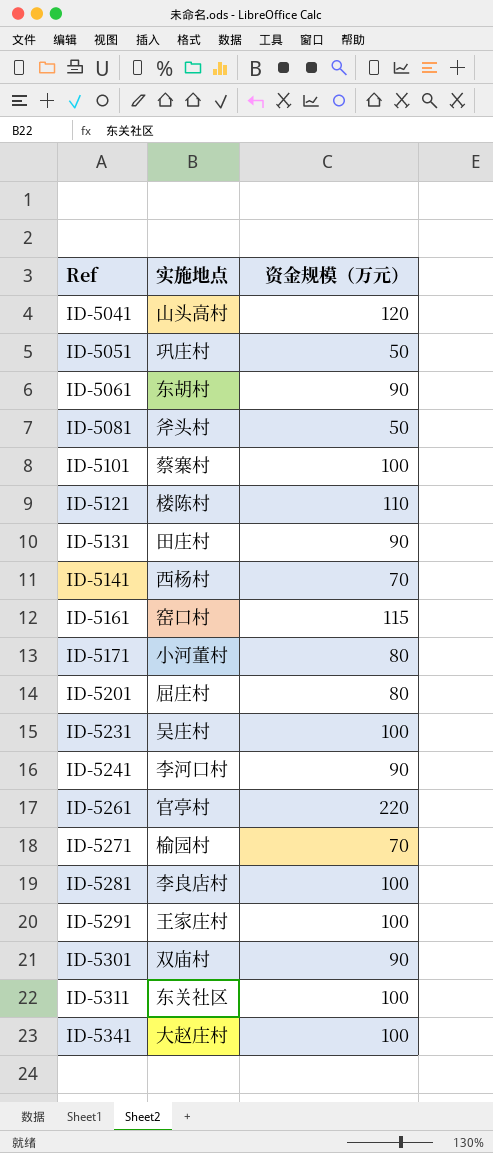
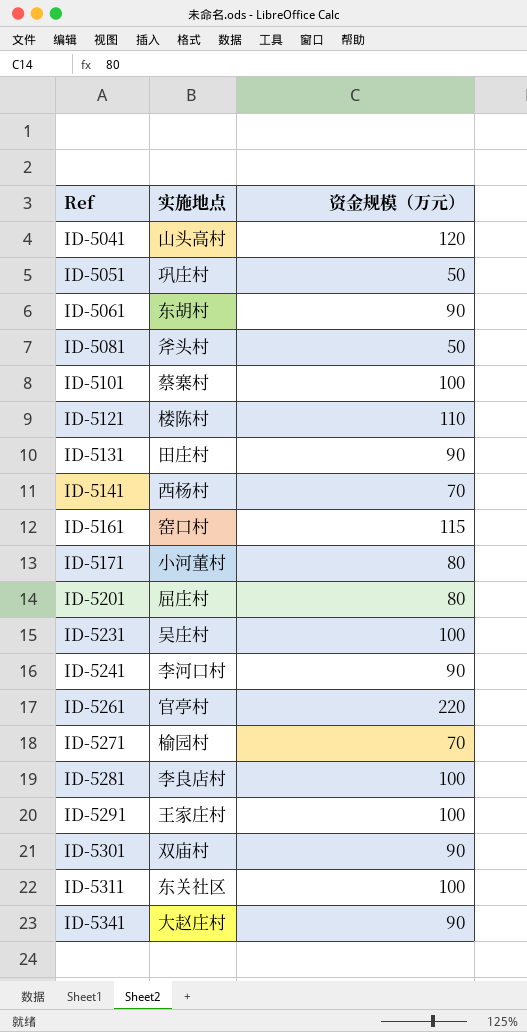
ID-5341 | 资金规模（万元）: 100 -> 90

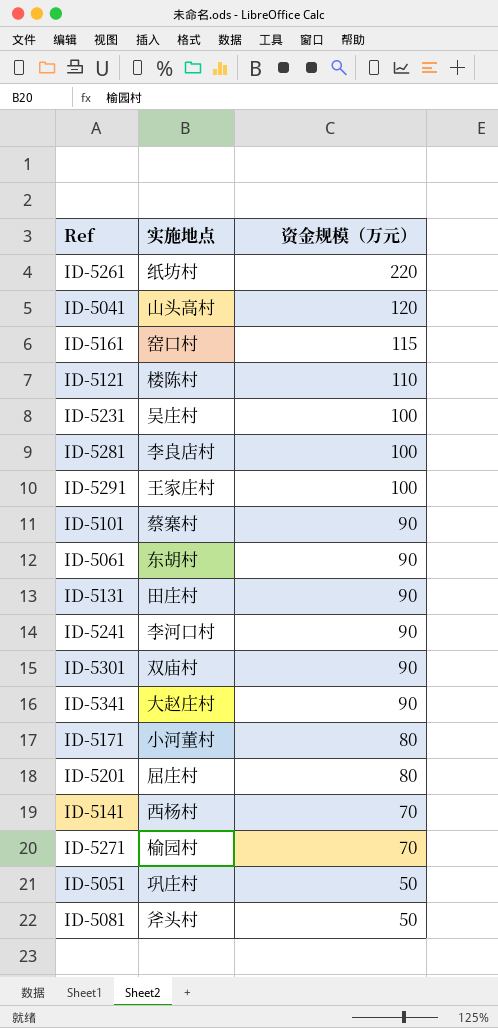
row order: Ref ascending -> 资金规模（万元） descending
row ID-5311: 东关社区 | 100 -> none
ID-5261 | 实施地点: 官亭村 -> 纸坊村
ID-5101 | 资金规模（万元）: 100 -> 90

